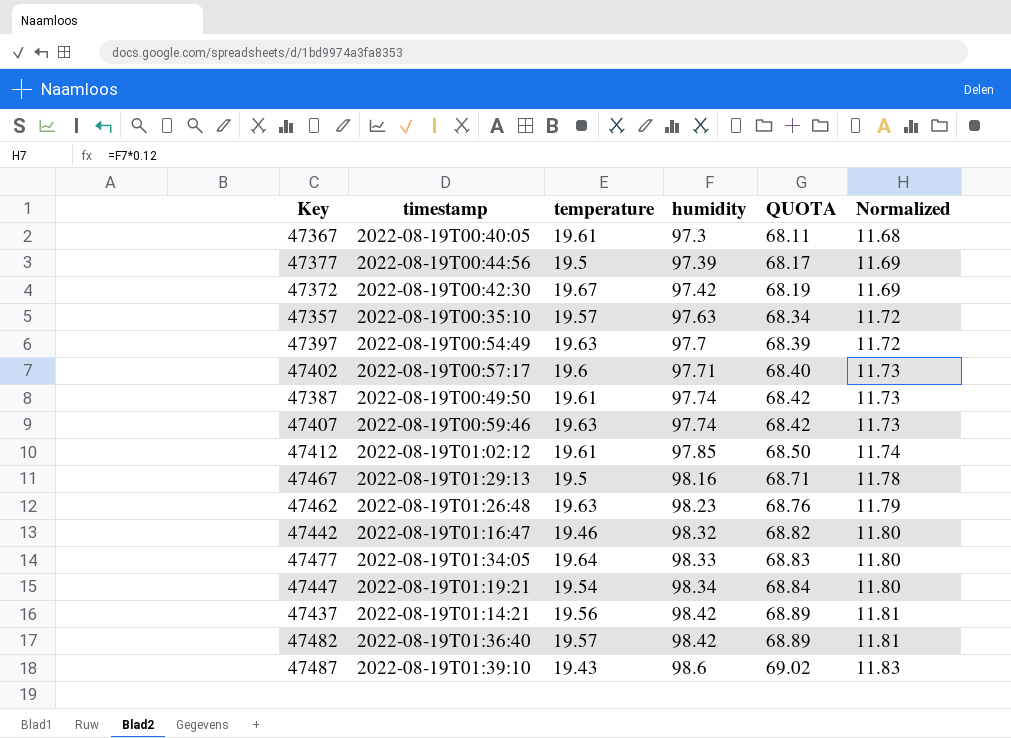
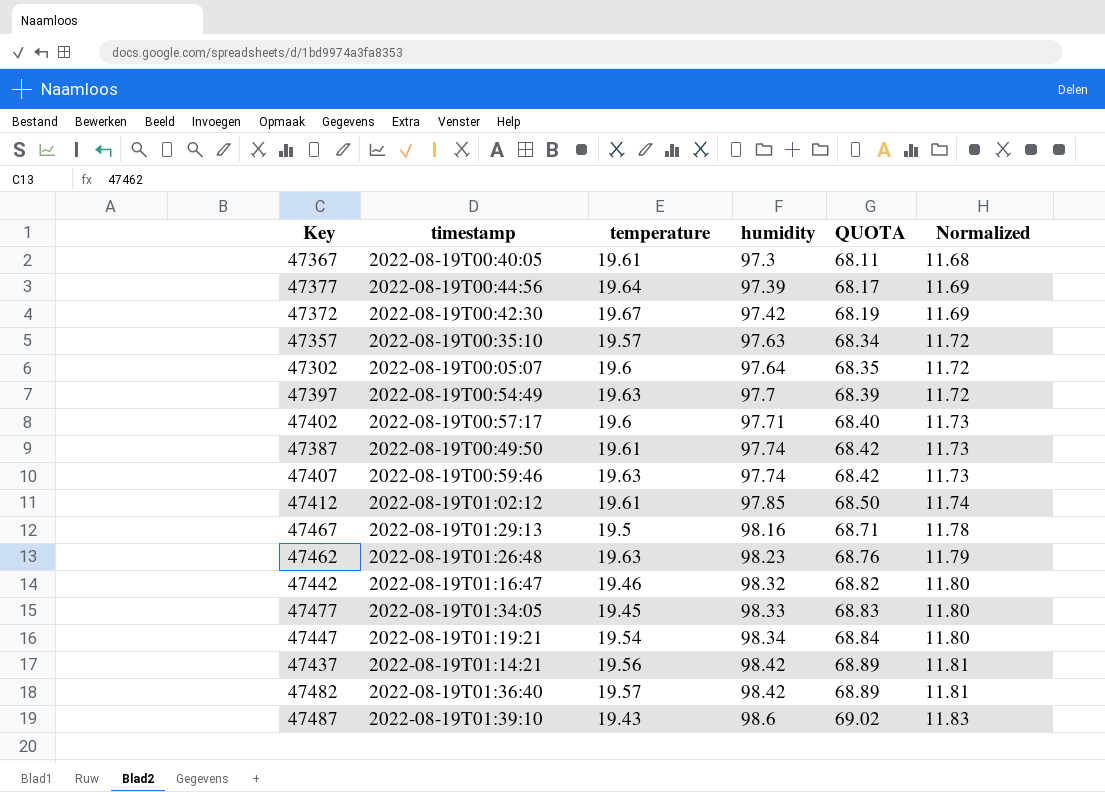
47377 | temperature: 19.5 -> 19.64
row 47302: none -> 2022-08-19T00:05:07 | 19.6 | 97.64 | 68.35 | 11.72
47477 | temperature: 19.64 -> 19.45

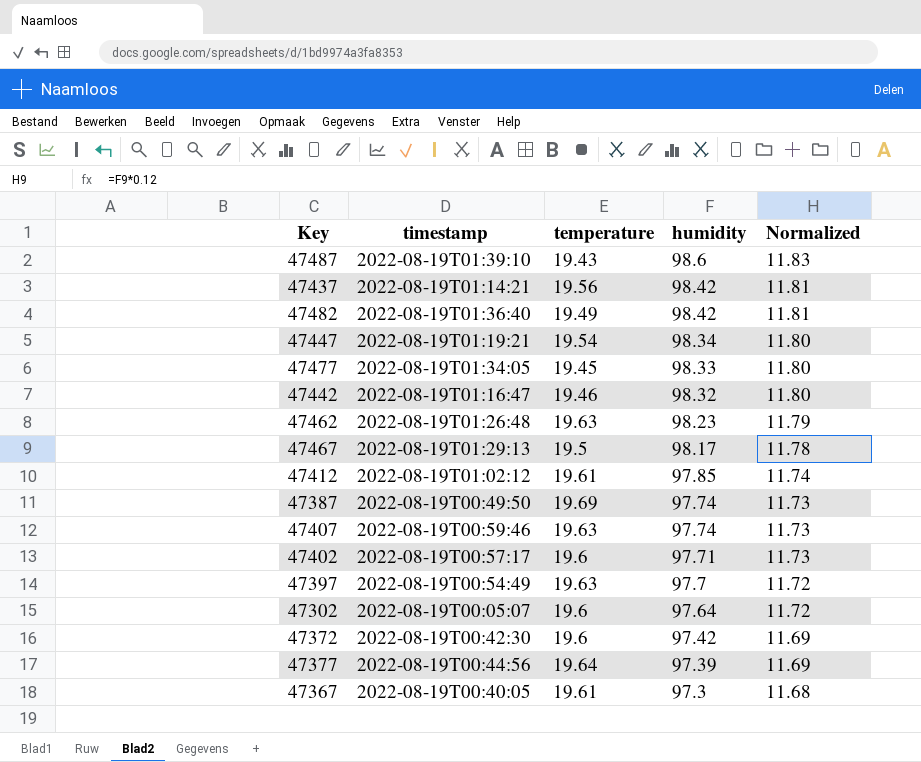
row order: humidity ascending -> humidity descending
column QUOTA | formula: [humidity] * 0.7 -> none
row 47357: 2022-08-19T00:35:10 | 19.57 | 97.63 | 68.34 | 11.72 -> none
47482 | temperature: 19.57 -> 19.49
47467 | humidity: 98.16 -> 98.17
47387 | temperature: 19.61 -> 19.69
47372 | temperature: 19.67 -> 19.6

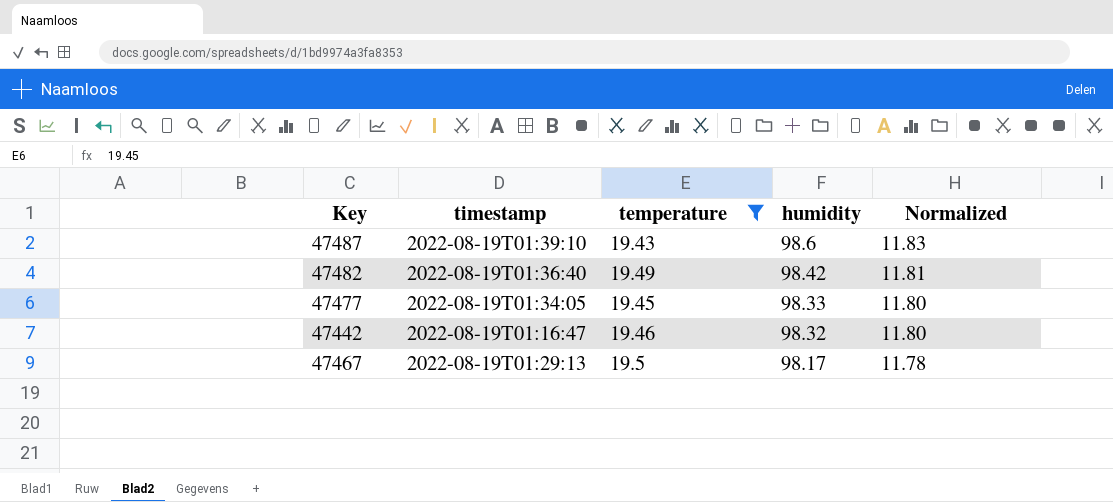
filter: none -> temperature <= 19.5

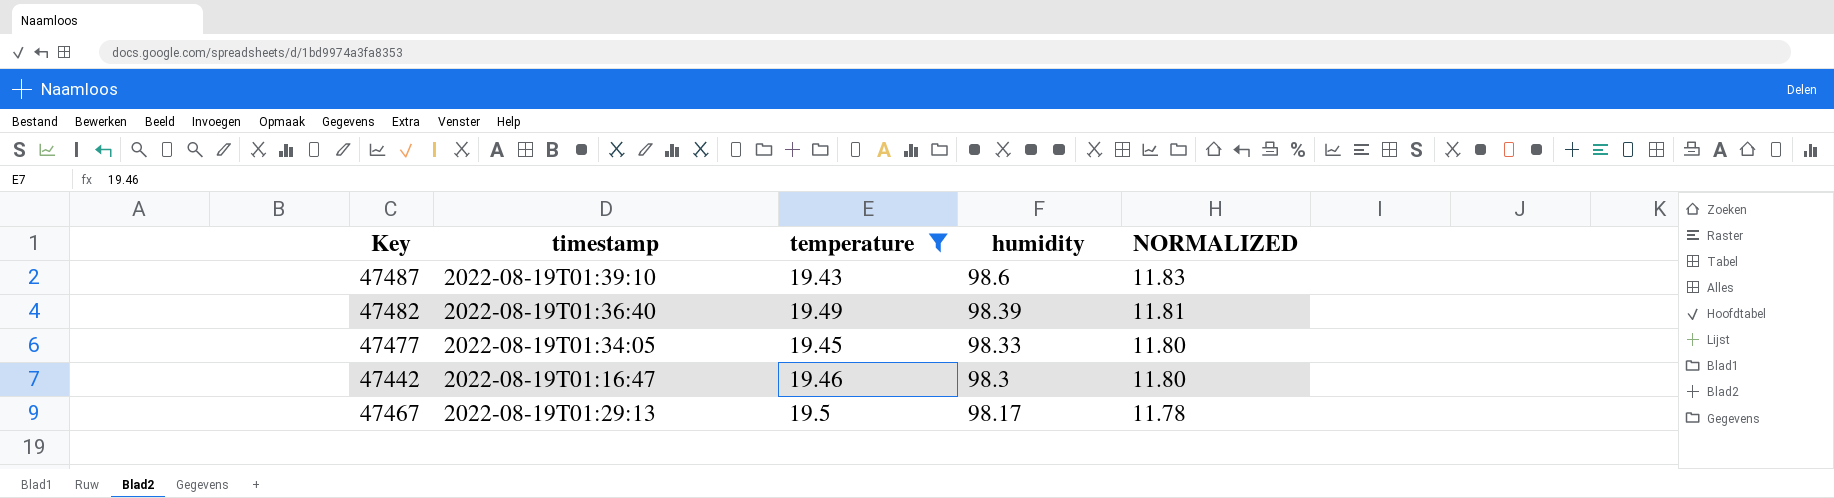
column name: Normalized -> NORMALIZED
47482 | humidity: 98.42 -> 98.39
47442 | humidity: 98.32 -> 98.3

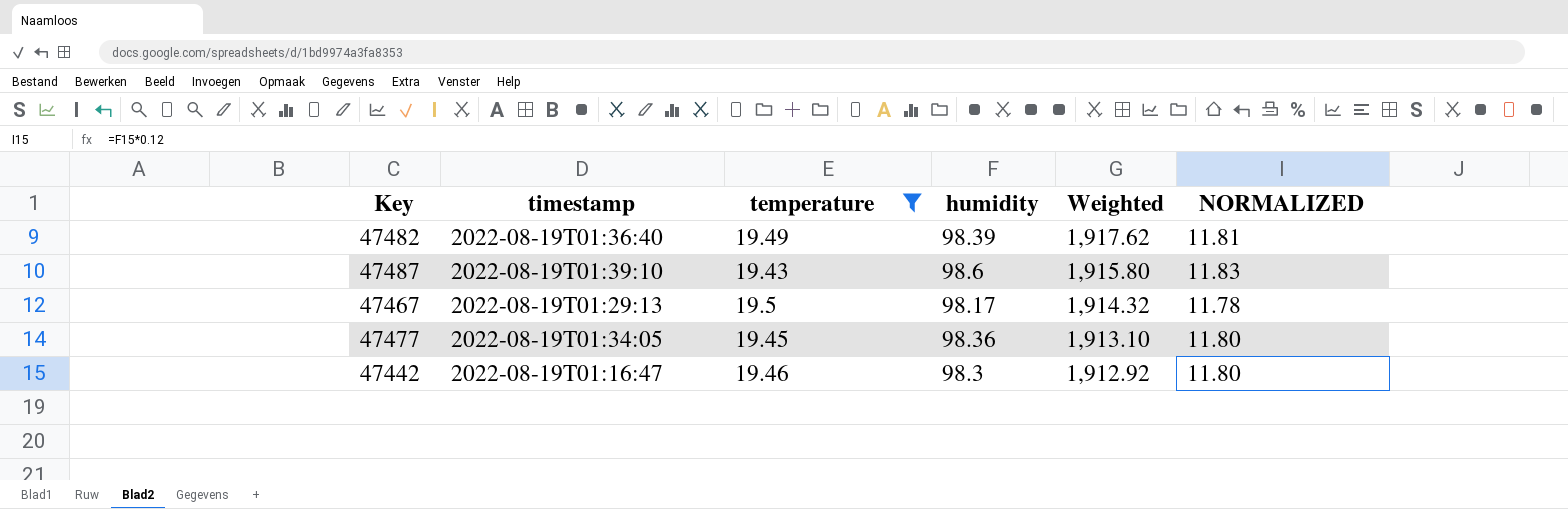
row order: humidity descending -> Weighted descending
column Weighted | formula: none -> [temperature] * [humidity]
47477 | humidity: 98.33 -> 98.36

